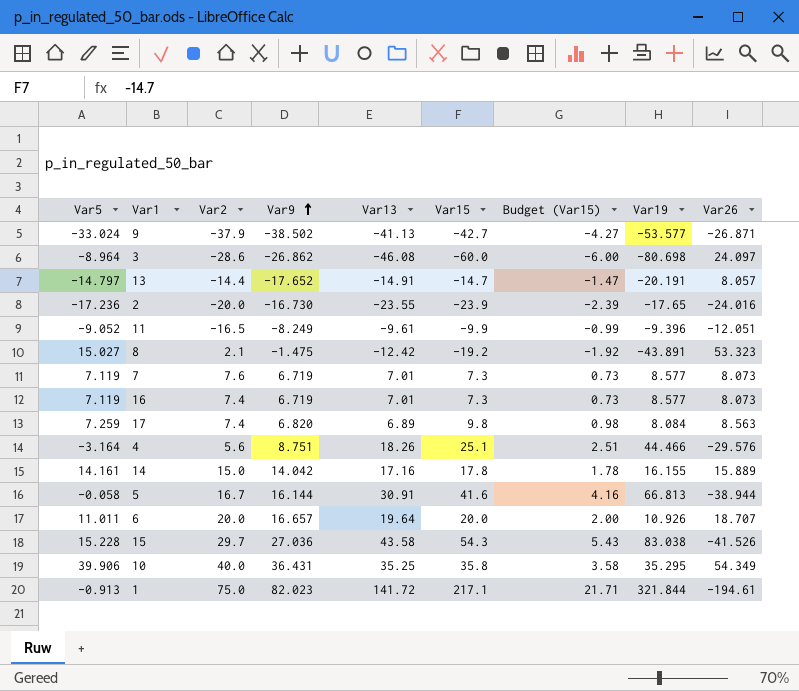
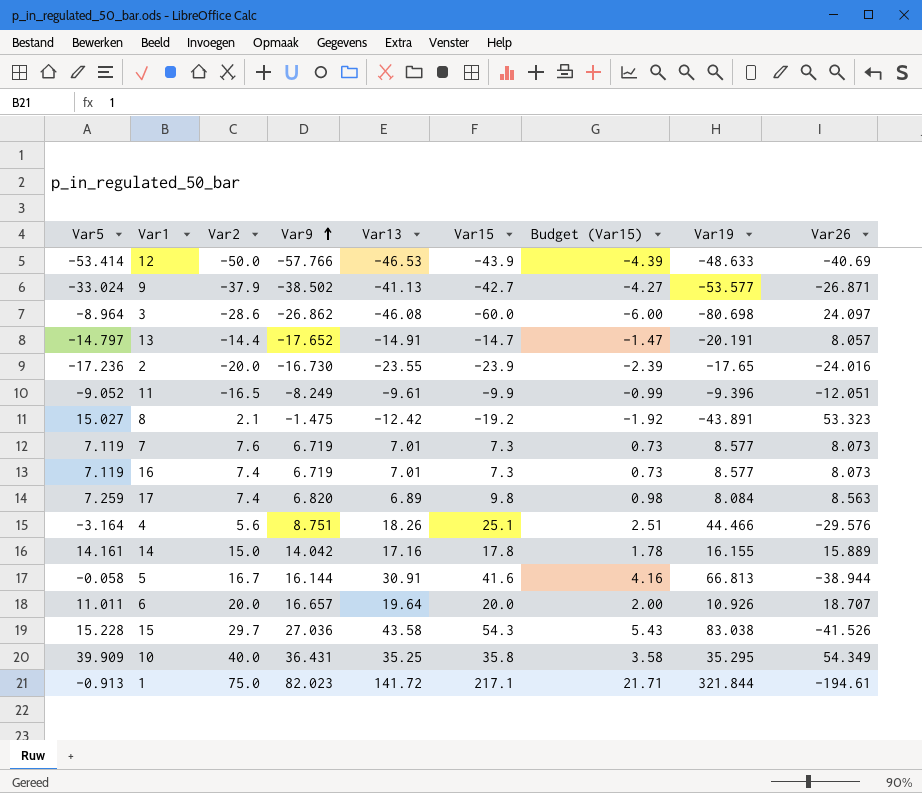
row 12: none -> -53.414 | -50.0 | -57.766 | -46.53 | -43.9 | -4.39 | -48.633 | -40.69
10 | Var5: 39.906 -> 39.909

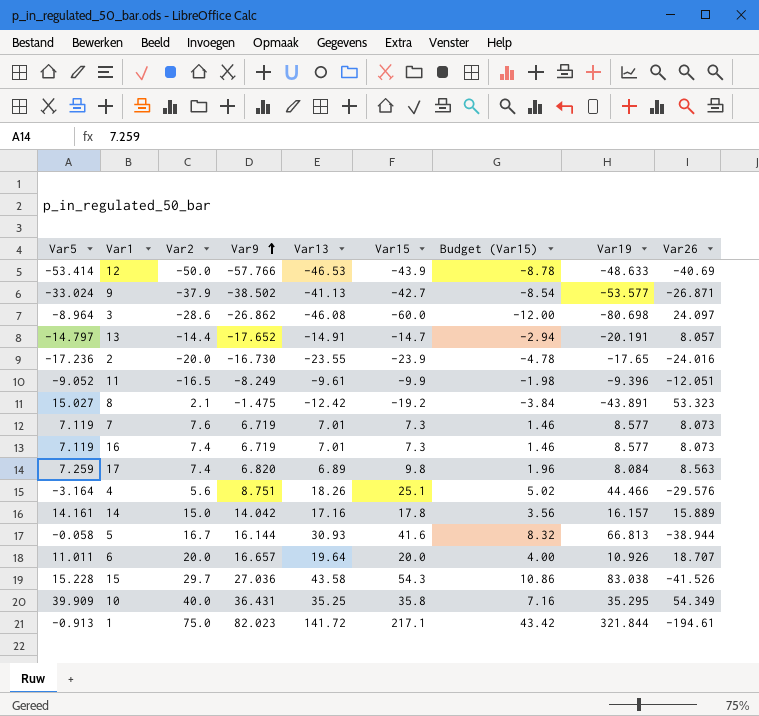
column Budget (Var15) | formula: [Var15] * 0.1 -> [Var15] * 0.2
14 | Var19: 16.155 -> 16.157
5 | Var13: 30.91 -> 30.93

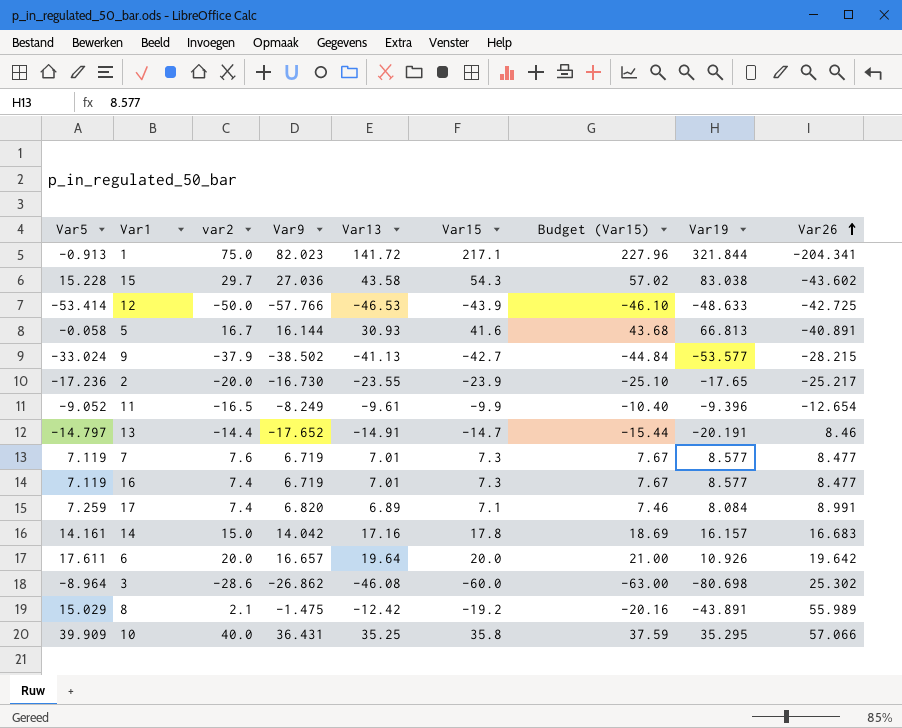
row order: Var9 ascending -> Var26 ascending
column name: Var2 -> var2
column Budget (Var15) | formula: [Var15] * 0.2 -> [Var15] * 1.05
row 4: -3.164 | 5.6 | 8.751 | 18.26 | 25.1 | 5.02 | 44.466 | -29.576 -> none
1 | Var26: -194.61 -> -204.341
15 | Var26: -41.526 -> -43.602
12 | Var26: -40.69 -> -42.725
5 | Var26: -38.944 -> -40.891
9 | Var26: -26.871 -> -28.215
2 | Var26: -24.016 -> -25.217
11 | Var26: -12.051 -> -12.654
13 | Var26: 8.057 -> 8.46
7 | Var26: 8.073 -> 8.477
16 | Var26: 8.073 -> 8.477
17 | Var15: 9.8 -> 7.1
17 | Var26: 8.563 -> 8.991
14 | Var26: 15.889 -> 16.683
6 | Var5: 11.011 -> 17.611
6 | Var26: 18.707 -> 19.642
3 | Var26: 24.097 -> 25.302
8 | Var5: 15.027 -> 15.029
8 | Var26: 53.323 -> 55.989
10 | Var26: 54.349 -> 57.066

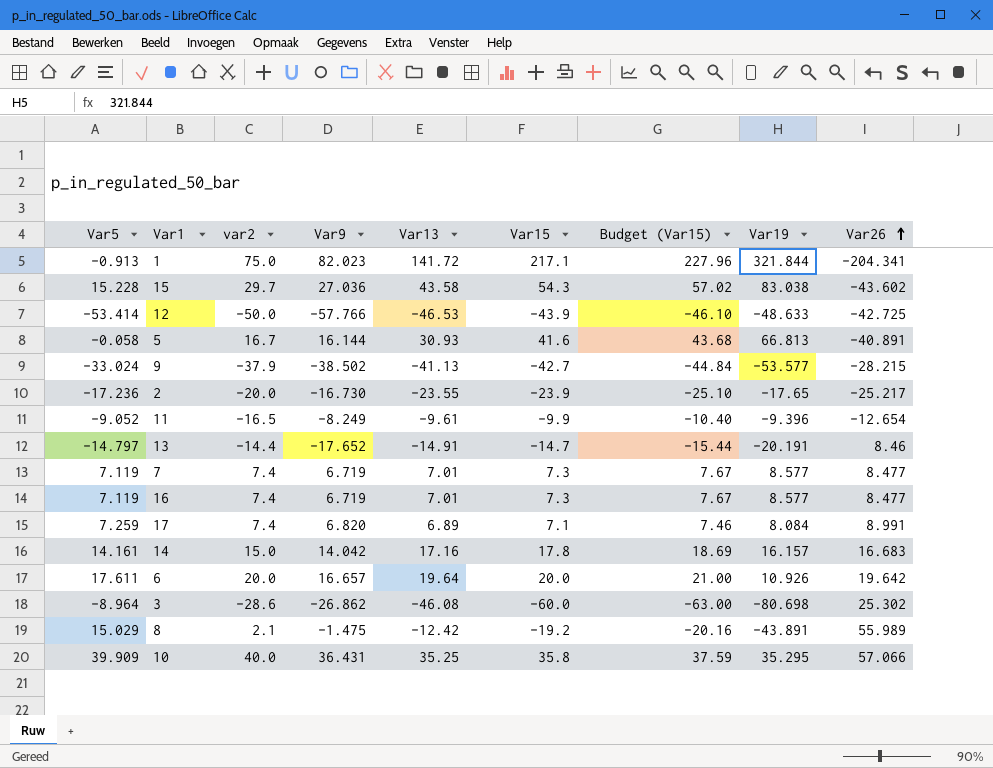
7 | var2: 7.6 -> 7.4

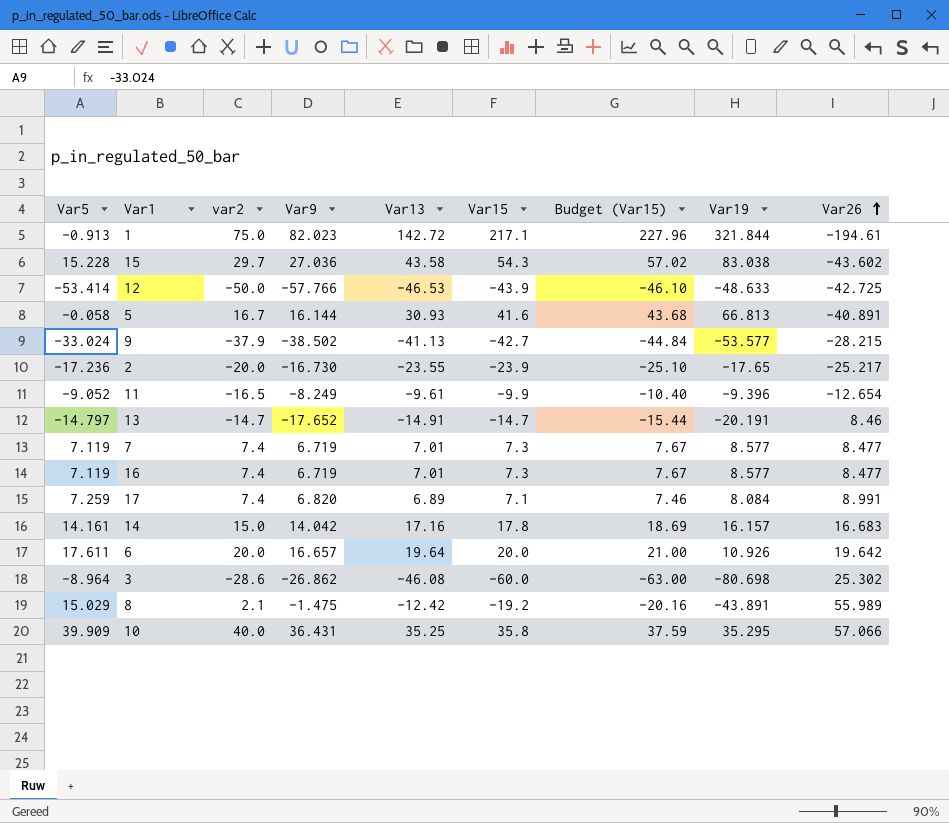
1 | Var13: 141.72 -> 142.72
1 | Var26: -204.341 -> -194.61
13 | var2: -14.4 -> -14.7

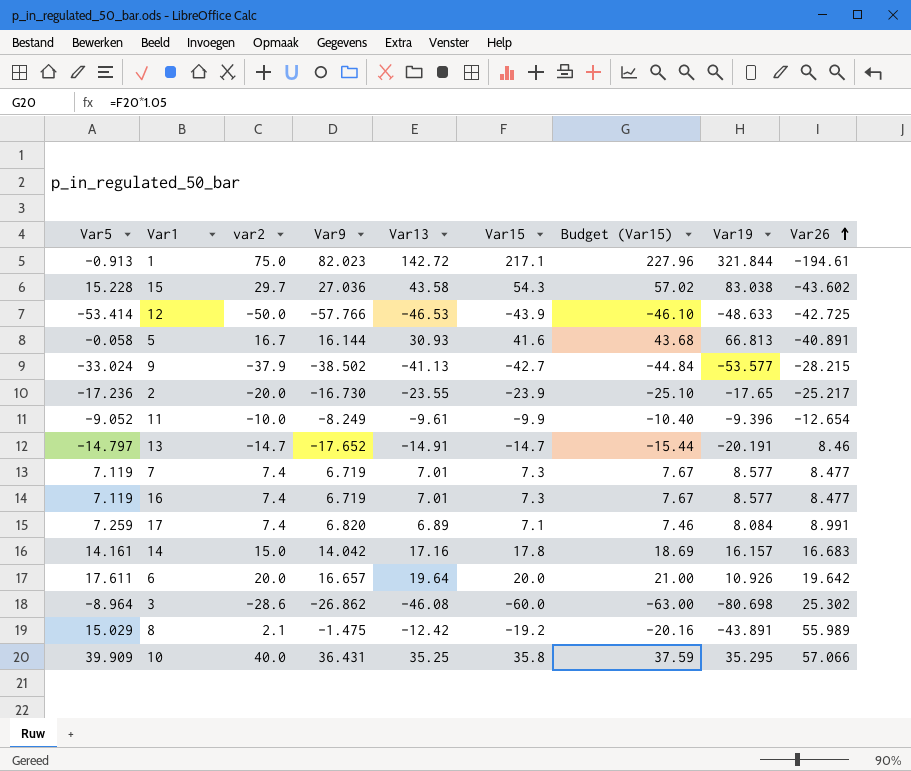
11 | var2: -16.5 -> -10.0

